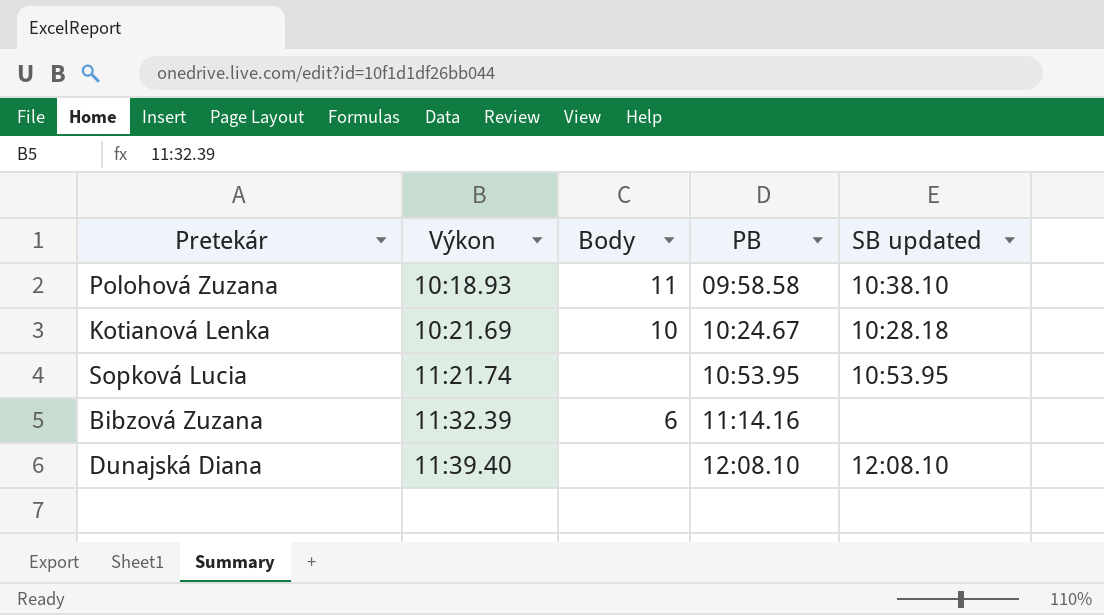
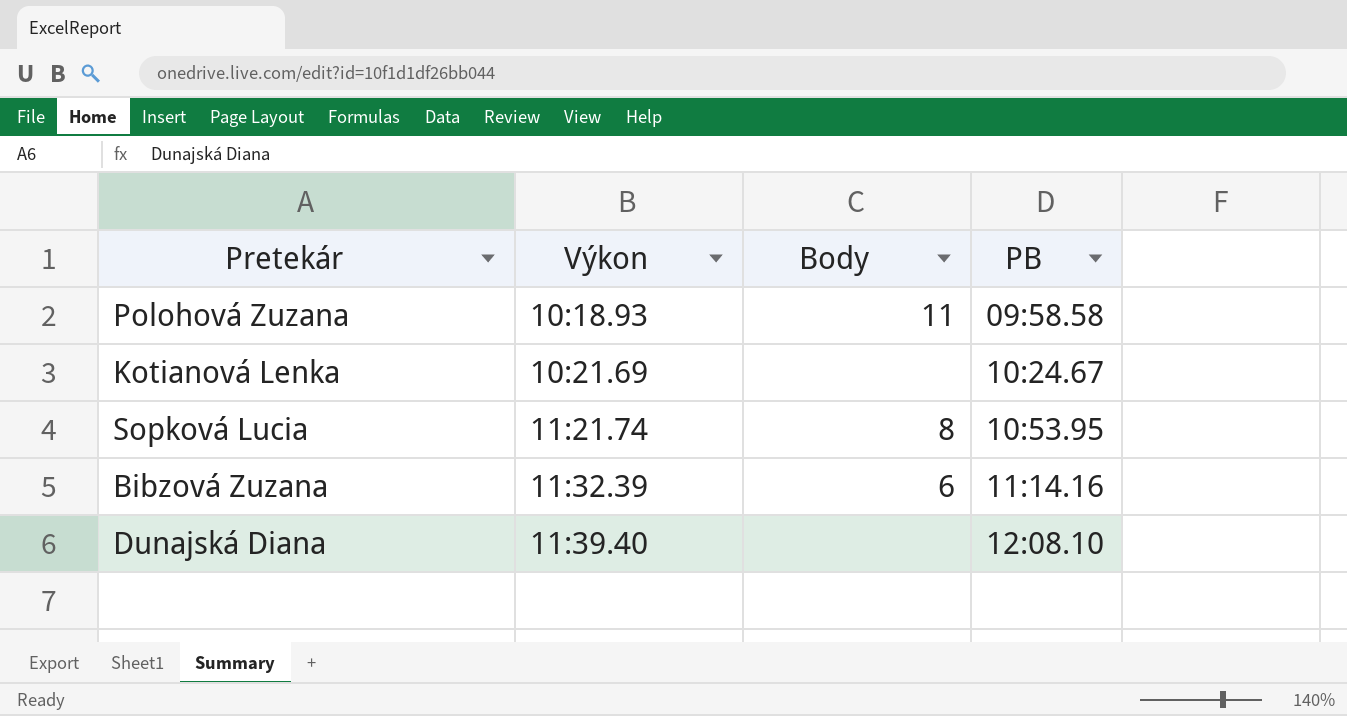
column SB updated | position: 5 -> none
Kotianová Lenka | Body: 10 -> none
Sopková Lucia | Body: none -> 8

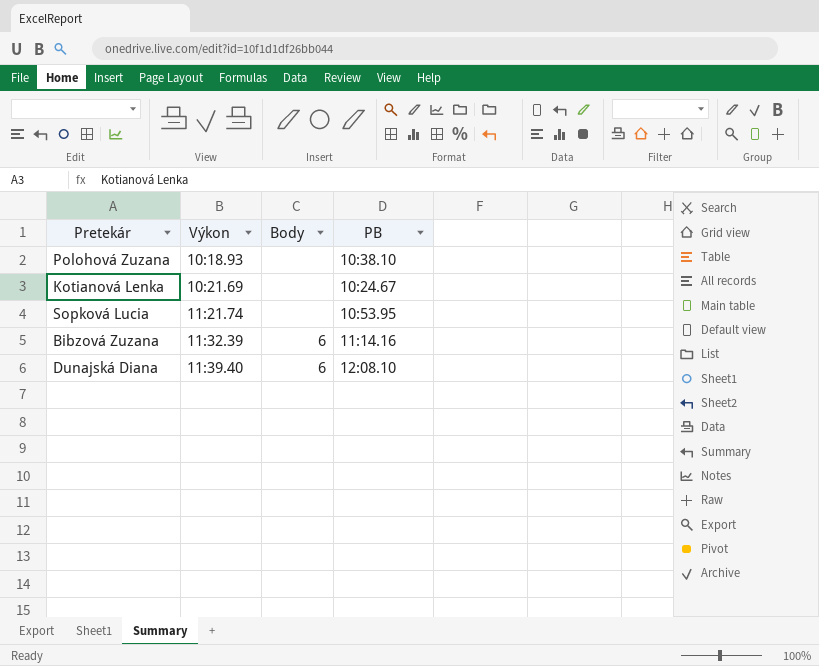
Polohová Zuzana | Body: 11 -> none
Polohová Zuzana | PB: 09:58.58 -> 10:38.10
Sopková Lucia | Body: 8 -> none
Dunajská Diana | Body: none -> 6

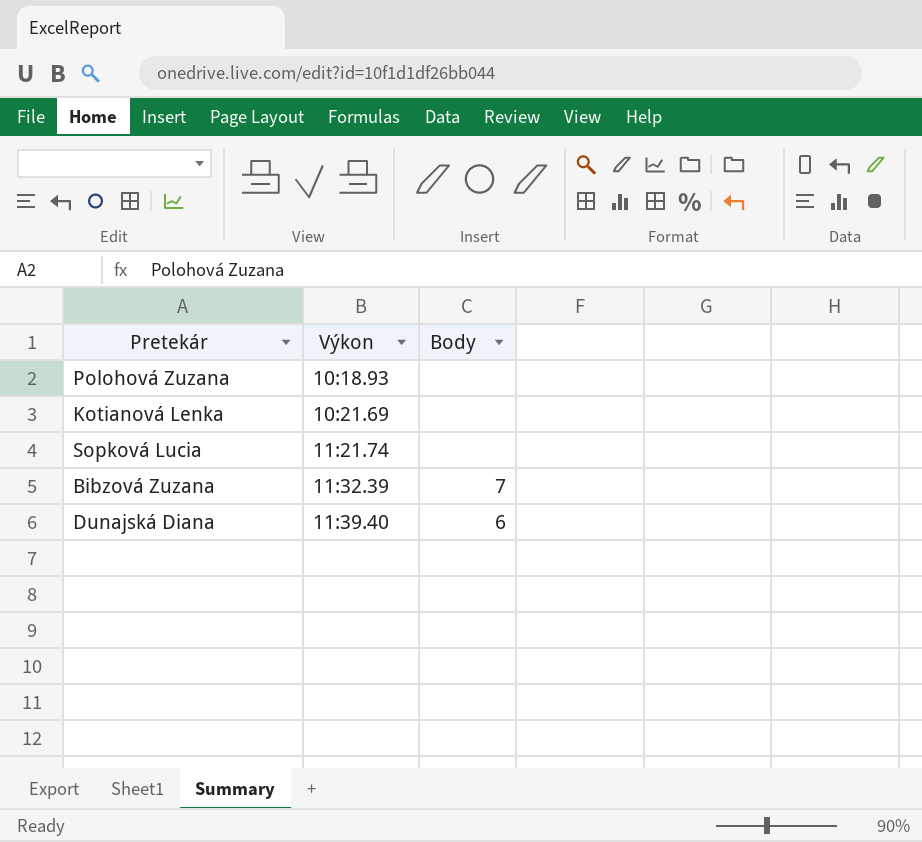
column PB | position: 4 -> none
Bibzová Zuzana | Body: 6 -> 7

